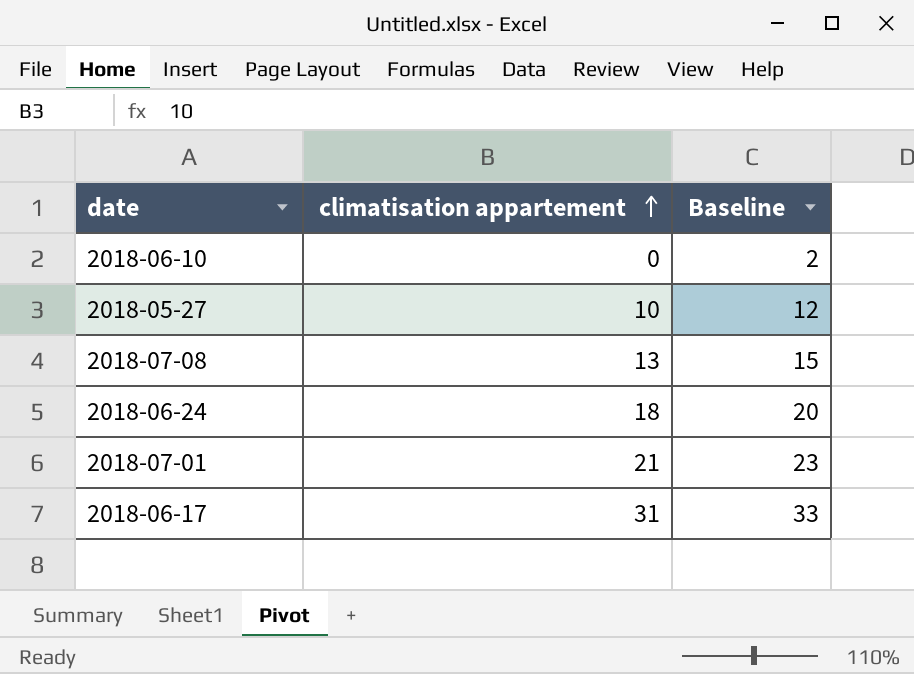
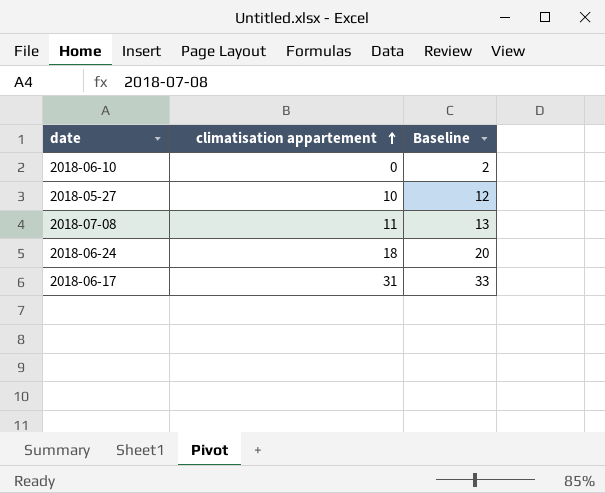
row 2018-07-01: 21 | 23 -> none
2018-07-08 | climatisation appartement: 13 -> 11
2018-07-08 | Baseline: 15 -> 13

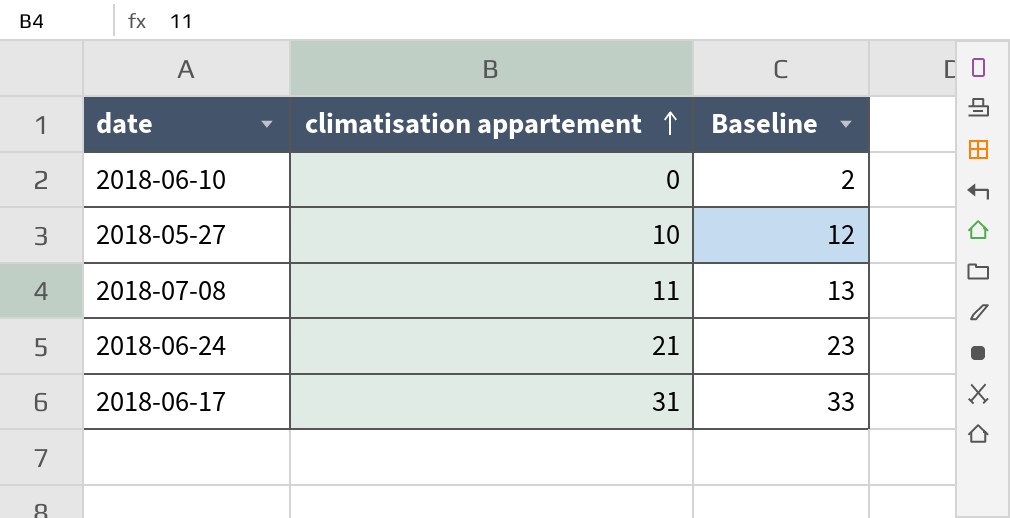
2018-06-24 | climatisation appartement: 18 -> 21
2018-06-24 | Baseline: 20 -> 23

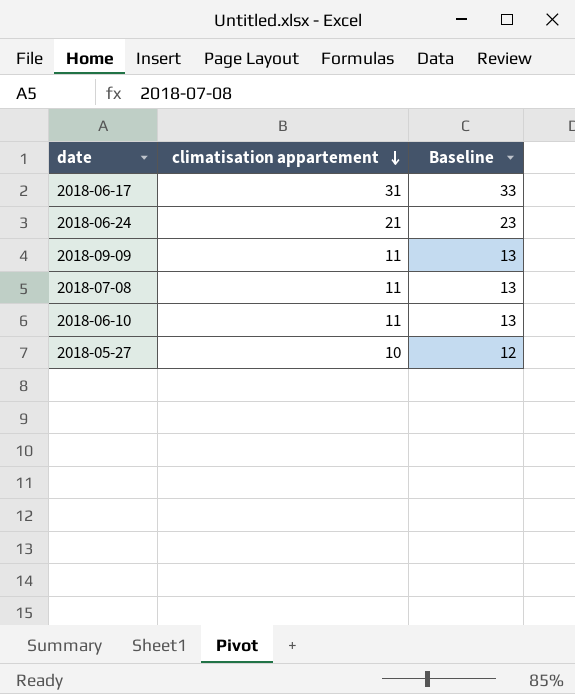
row order: climatisation appartement ascending -> climatisation appartement descending
row 2018-09-09: none -> 11 | 13
2018-06-10 | climatisation appartement: 0 -> 11
2018-06-10 | Baseline: 2 -> 13

